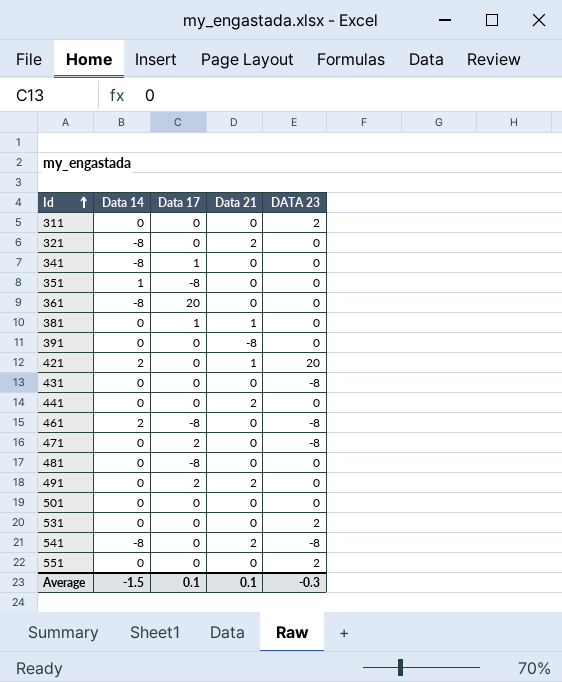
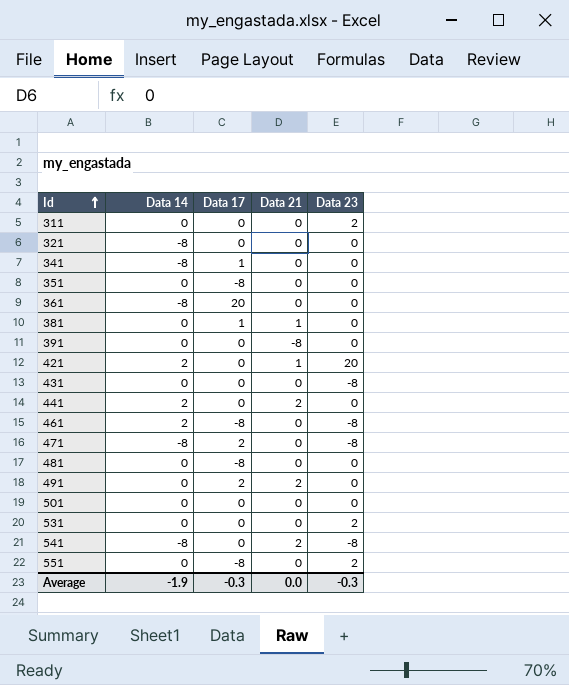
column name: DATA 23 -> Data 23
321 | Data 21: 2 -> 0
351 | Data 14: 1 -> 0
441 | Data 14: 0 -> 2
471 | Data 14: 0 -> -8
551 | Data 17: 0 -> -8
Average | Data 14: -1.5 -> -1.9
Average | Data 17: 0.1 -> -0.3
Average | Data 21: 0.1 -> 0.0

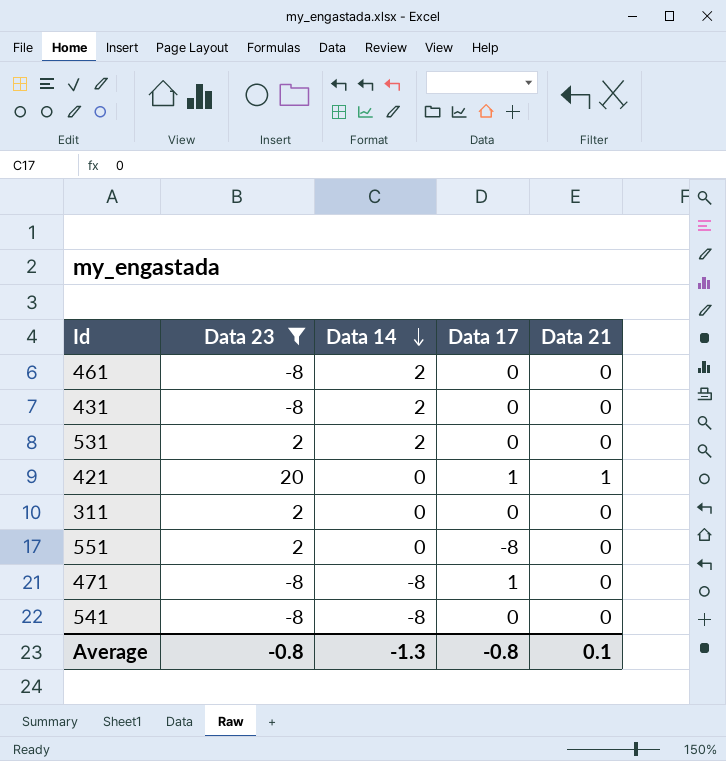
filter: none -> Data 23 != 0
row order: Id ascending -> Data 14 descending
column Data 23 | position: 5 -> 2
461 | Data 17: -8 -> 0
431 | Data 14: 0 -> 2
531 | Data 14: 0 -> 2
421 | Data 14: 2 -> 0
421 | Data 17: 0 -> 1
471 | Data 17: 2 -> 1
541 | Data 21: 2 -> 0
Average | Data 23: -0.3 -> -0.8
Average | Data 14: -1.9 -> -1.3
Average | Data 17: -0.3 -> -0.8
Average | Data 21: 0.0 -> 0.1

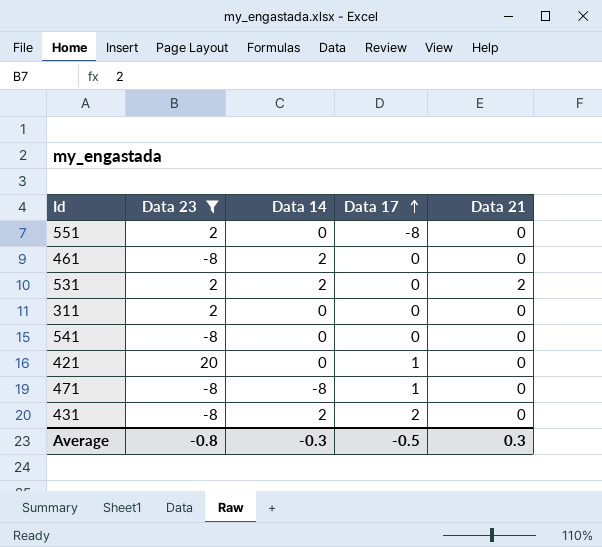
row order: Data 14 descending -> Data 17 ascending
531 | Data 21: 0 -> 2
541 | Data 14: -8 -> 0
421 | Data 21: 1 -> 0
431 | Data 17: 0 -> 2
Average | Data 14: -1.3 -> -0.3
Average | Data 17: -0.8 -> -0.5
Average | Data 21: 0.1 -> 0.3

